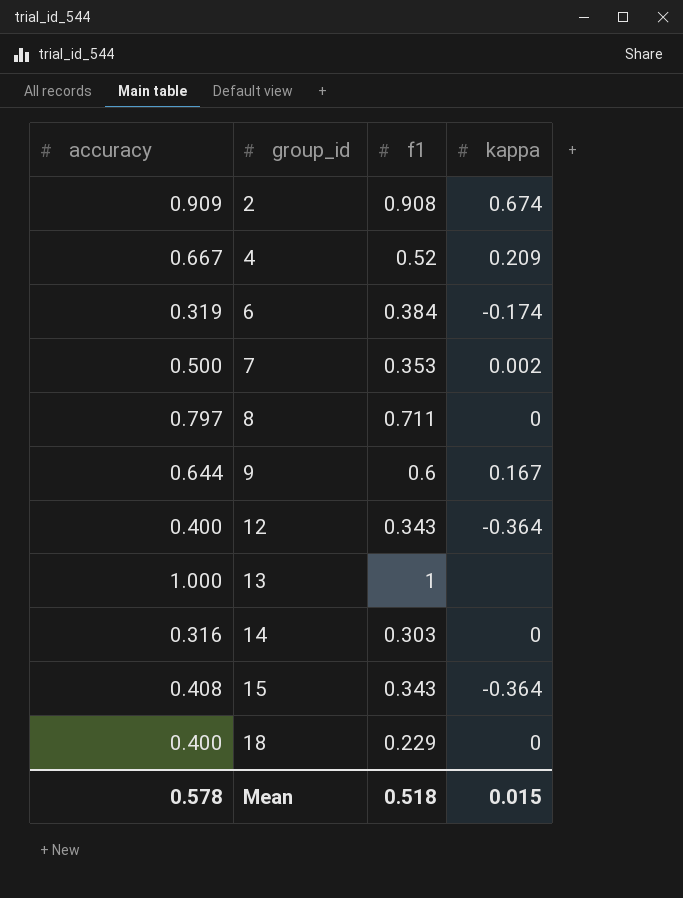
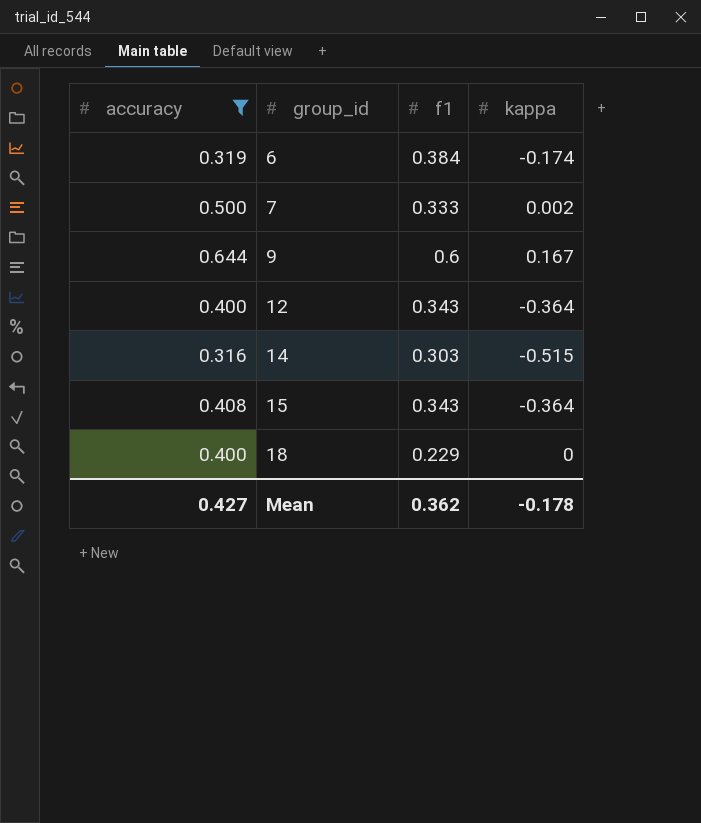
filter: none -> accuracy <= 0.644
7 | f1: 0.353 -> 0.333
14 | kappa: 0 -> -0.515
Mean | accuracy: 0.578 -> 0.427
Mean | f1: 0.518 -> 0.362
Mean | kappa: 0.015 -> -0.178

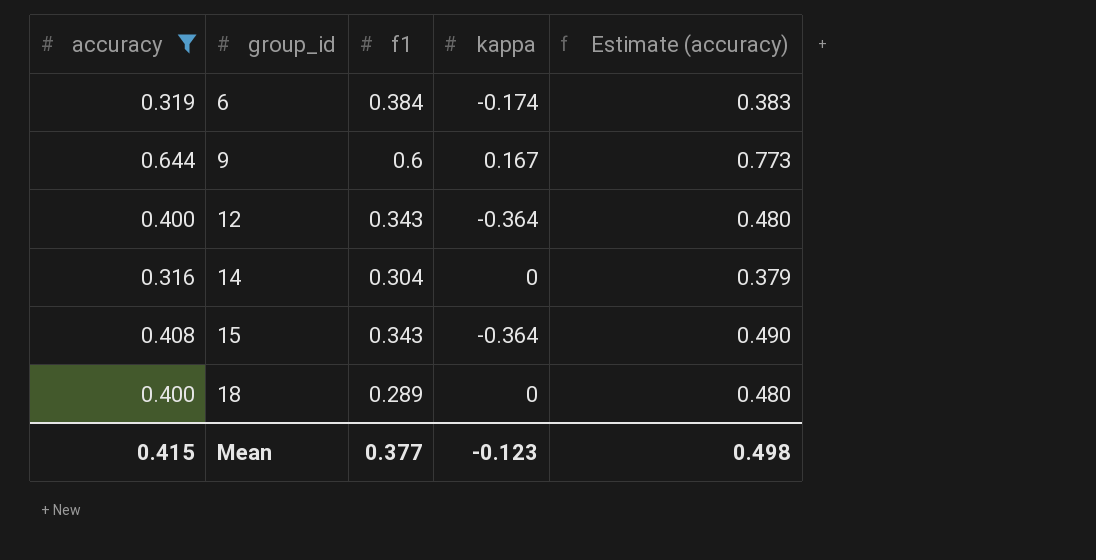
column Estimate (accuracy) | formula: none -> [accuracy] * 1.2
row 7: 0.500 | 0.333 | 0.002 -> none
14 | f1: 0.303 -> 0.304
14 | kappa: -0.515 -> 0
18 | f1: 0.229 -> 0.289
Mean | accuracy: 0.427 -> 0.415
Mean | f1: 0.362 -> 0.377
Mean | kappa: -0.178 -> -0.123

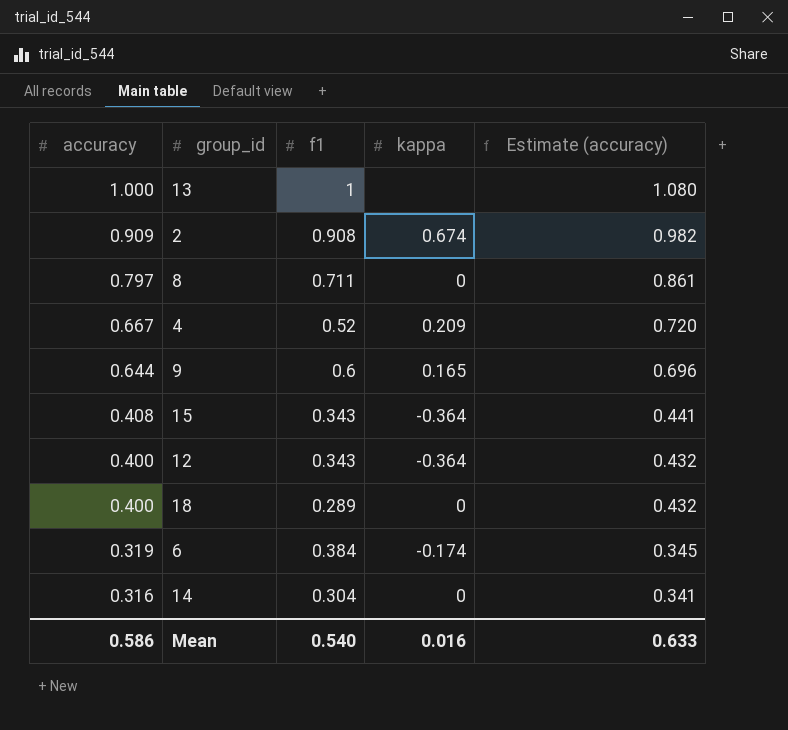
filter: accuracy <= 0.644 -> none
row order: group_id ascending -> accuracy descending
column Estimate (accuracy) | formula: [accuracy] * 1.2 -> [accuracy] * 1.08
9 | kappa: 0.167 -> 0.165
Mean | accuracy: 0.415 -> 0.586
Mean | f1: 0.377 -> 0.540
Mean | kappa: -0.123 -> 0.016
Mean | Estimate (accuracy): 0.498 -> 0.633

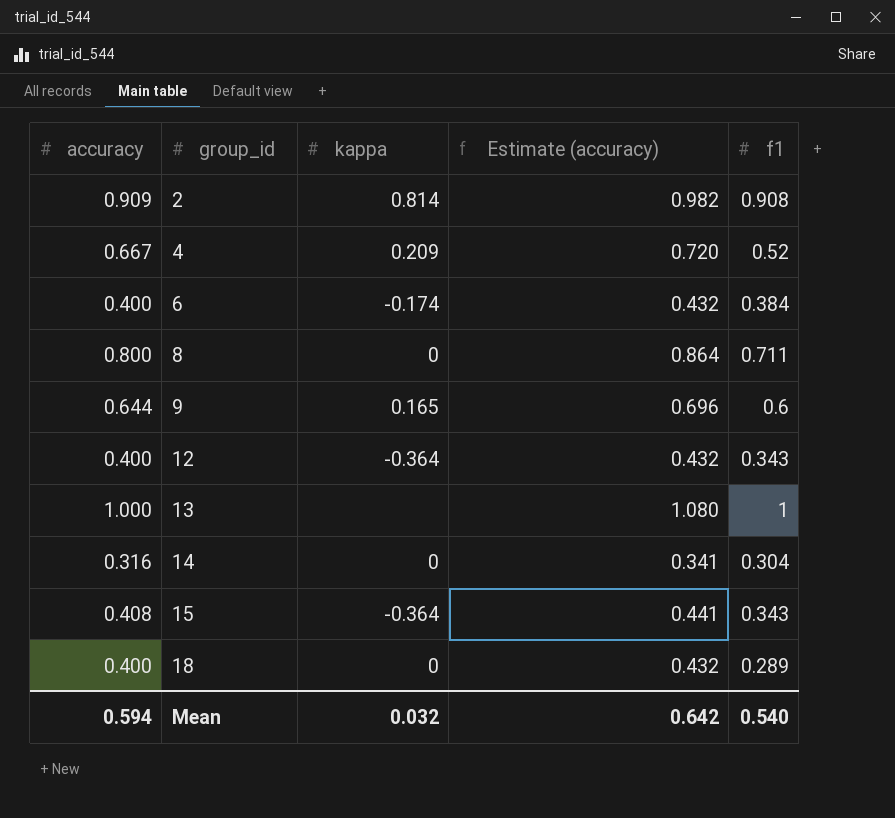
row order: accuracy descending -> group_id ascending
column f1 | position: 3 -> 5
2 | kappa: 0.674 -> 0.814
6 | accuracy: 0.319 -> 0.400
6 | Estimate (accuracy): 0.345 -> 0.432
8 | accuracy: 0.797 -> 0.800
8 | Estimate (accuracy): 0.861 -> 0.864
Mean | accuracy: 0.586 -> 0.594
Mean | kappa: 0.016 -> 0.032
Mean | Estimate (accuracy): 0.633 -> 0.642

